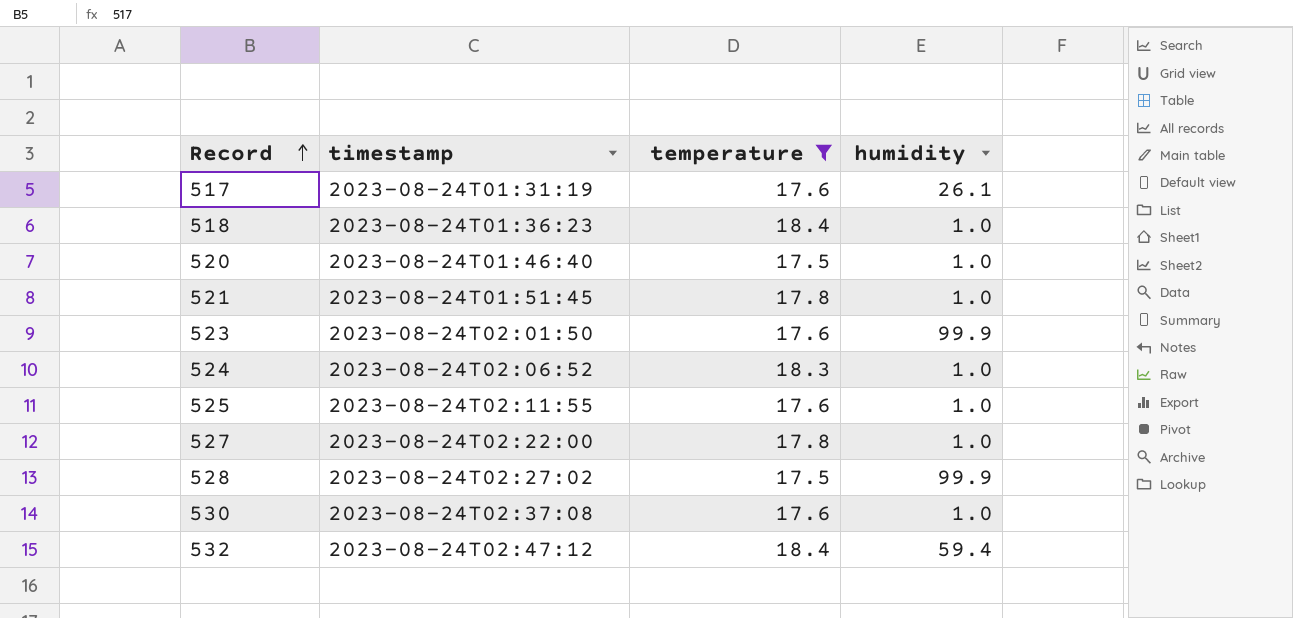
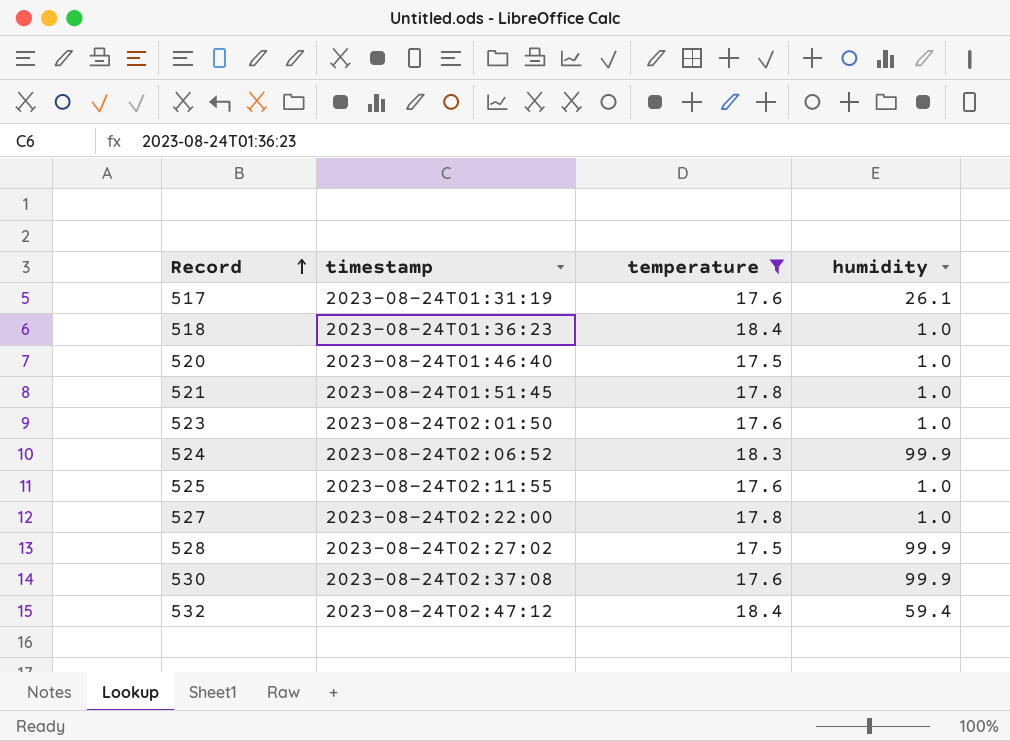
523 | humidity: 99.9 -> 1.0
524 | humidity: 1.0 -> 99.9
530 | humidity: 1.0 -> 99.9

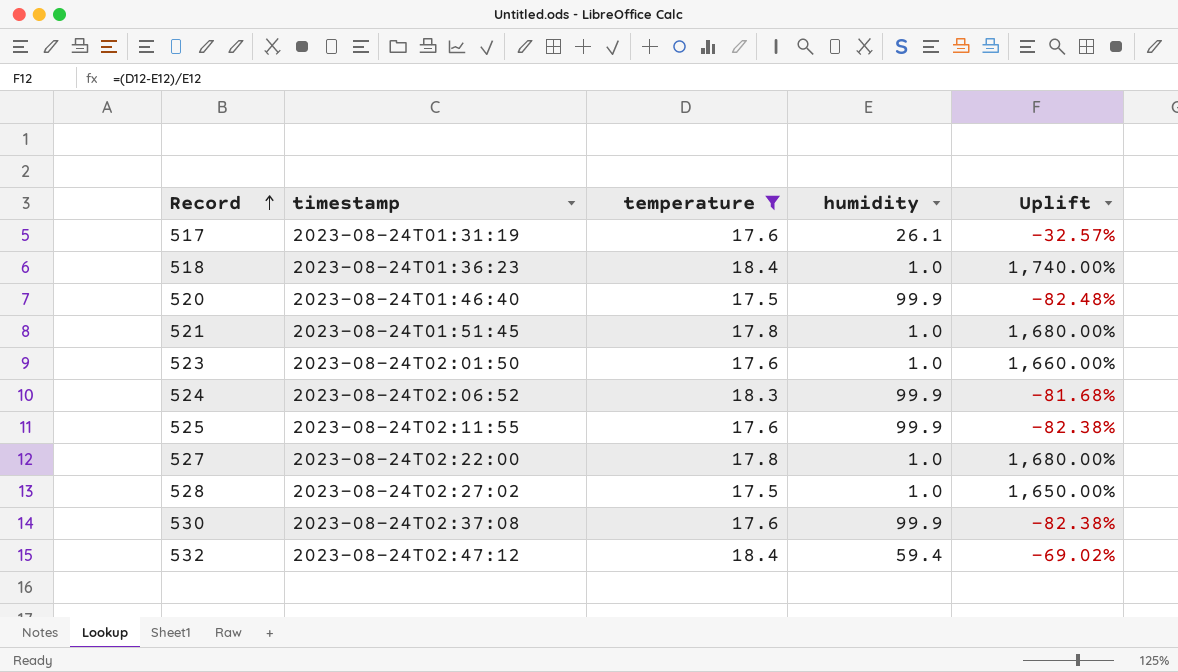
column Uplift | formula: none -> ([temperature] - [humidity]) / [humidity]
520 | humidity: 1.0 -> 99.9
525 | humidity: 1.0 -> 99.9
528 | humidity: 99.9 -> 1.0

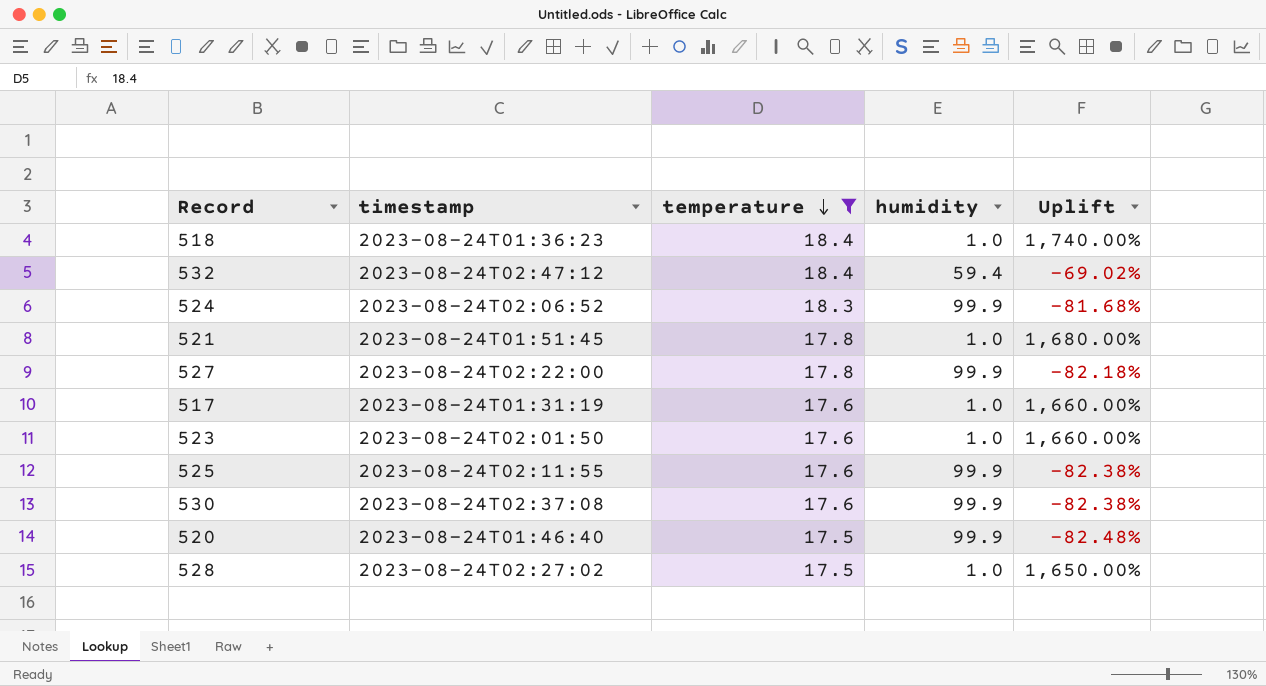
row order: Record ascending -> temperature descending
527 | humidity: 1.0 -> 99.9
527 | Uplift: 1,680.00% -> -82.18%
517 | humidity: 26.1 -> 1.0
517 | Uplift: -32.57% -> 1,660.00%

